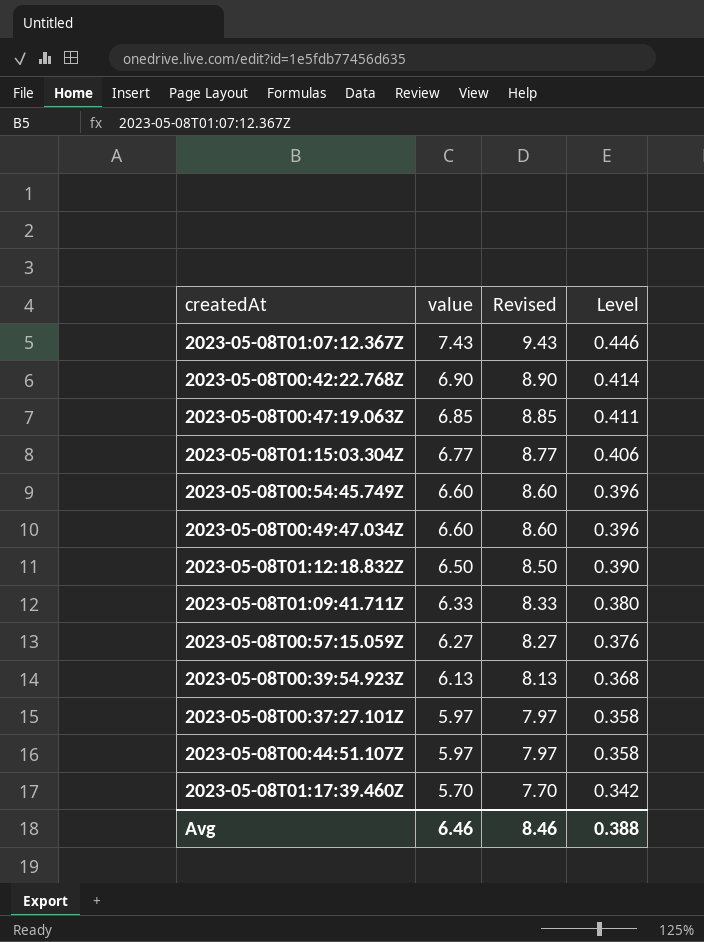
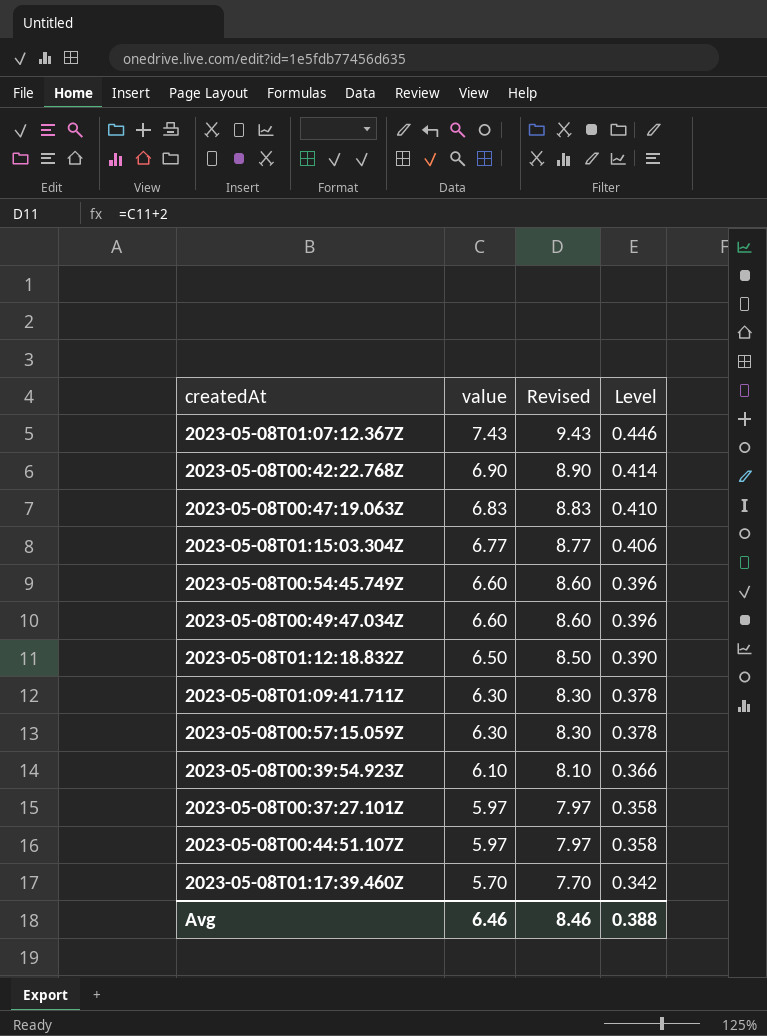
2023-05-08T00:47:19.063Z | value: 6.85 -> 6.83
2023-05-08T00:47:19.063Z | Revised: 8.85 -> 8.83
2023-05-08T00:47:19.063Z | Level: 0.411 -> 0.410
2023-05-08T01:09:41.711Z | value: 6.33 -> 6.30
2023-05-08T01:09:41.711Z | Revised: 8.33 -> 8.30
2023-05-08T01:09:41.711Z | Level: 0.380 -> 0.378
2023-05-08T00:57:15.059Z | value: 6.27 -> 6.30
2023-05-08T00:57:15.059Z | Revised: 8.27 -> 8.30
2023-05-08T00:57:15.059Z | Level: 0.376 -> 0.378
2023-05-08T00:39:54.923Z | value: 6.13 -> 6.10
2023-05-08T00:39:54.923Z | Revised: 8.13 -> 8.10
2023-05-08T00:39:54.923Z | Level: 0.368 -> 0.366

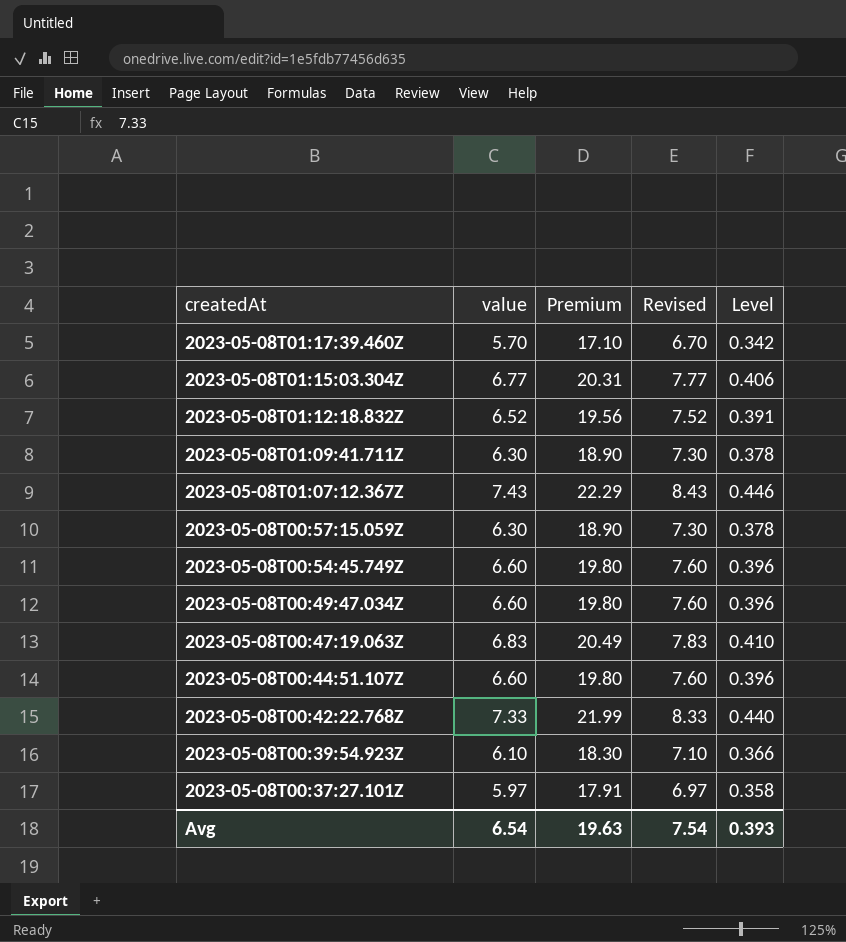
row order: value descending -> createdAt descending
column Premium | formula: none -> [value] * 3
column Revised | formula: [value] + 2 -> [value] + 1
2023-05-08T01:12:18.832Z | value: 6.50 -> 6.52
2023-05-08T01:12:18.832Z | Level: 0.390 -> 0.391
2023-05-08T00:44:51.107Z | value: 5.97 -> 6.60
2023-05-08T00:44:51.107Z | Level: 0.358 -> 0.396
2023-05-08T00:42:22.768Z | value: 6.90 -> 7.33
2023-05-08T00:42:22.768Z | Level: 0.414 -> 0.440
Avg | value: 6.46 -> 6.54
Avg | Revised: 8.46 -> 7.54
Avg | Level: 0.388 -> 0.393

